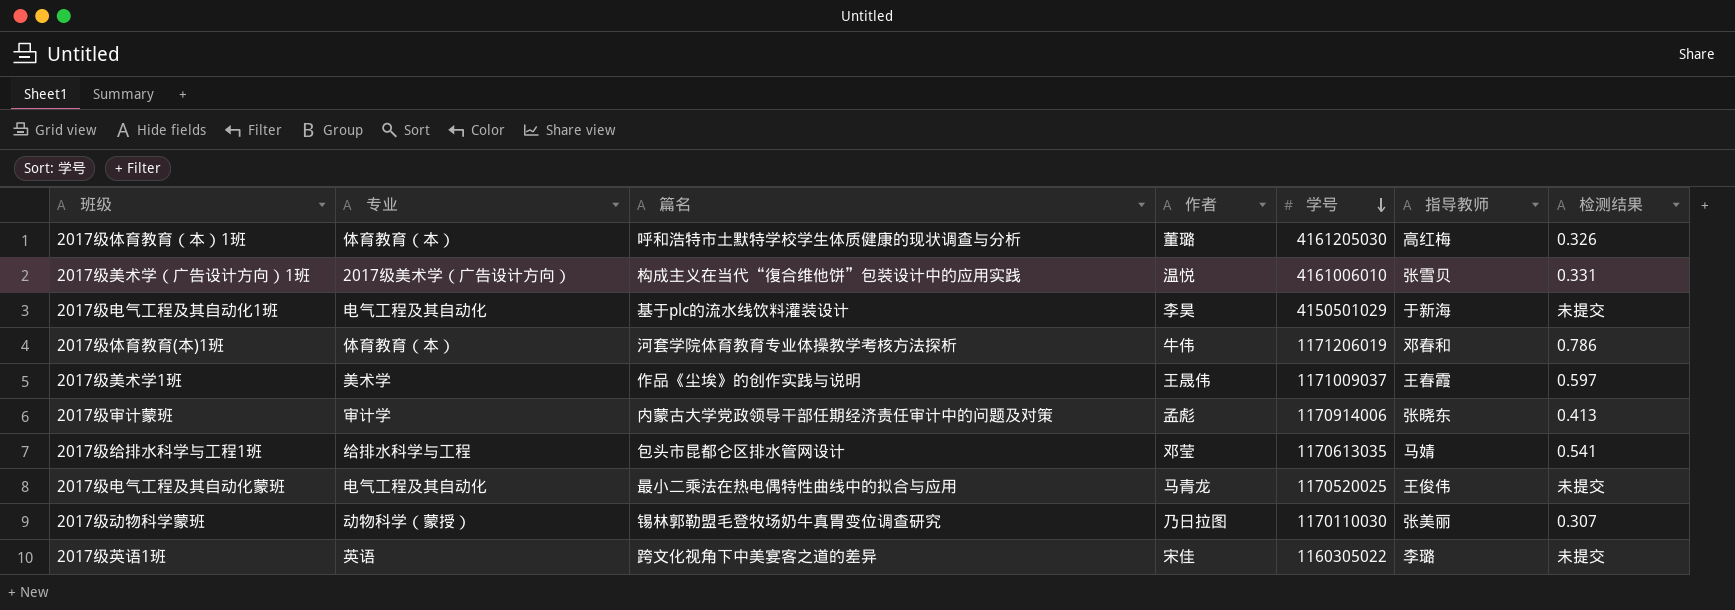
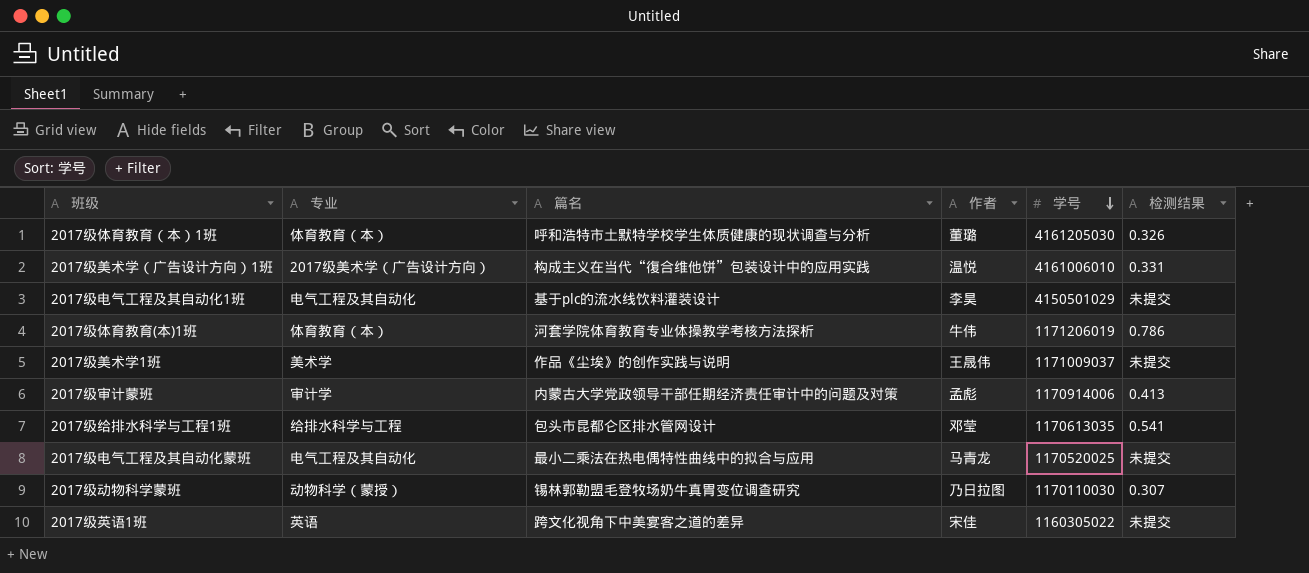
column 指导教师 | position: 6 -> none
2017级美术学1班 | 检测结果: 0.597 -> 未提交

